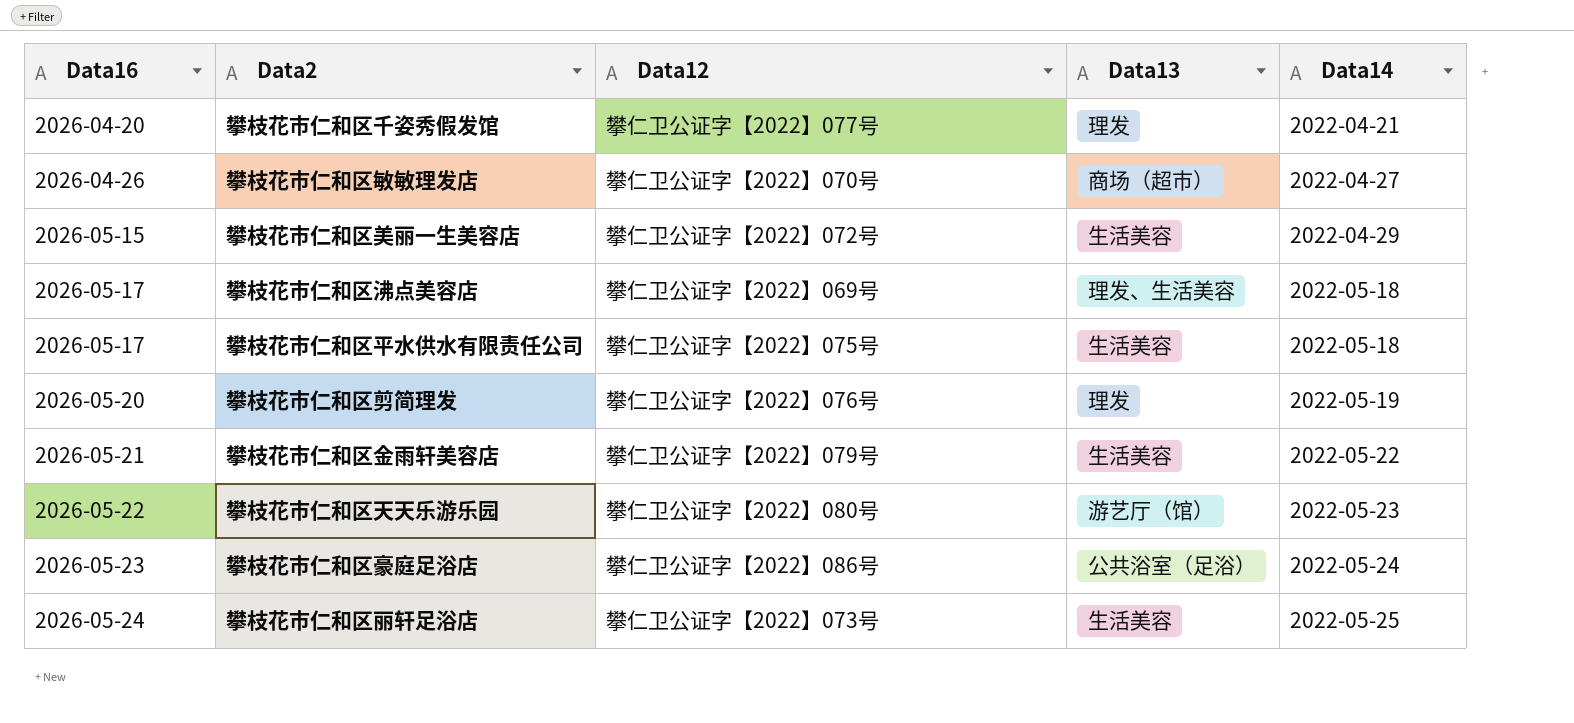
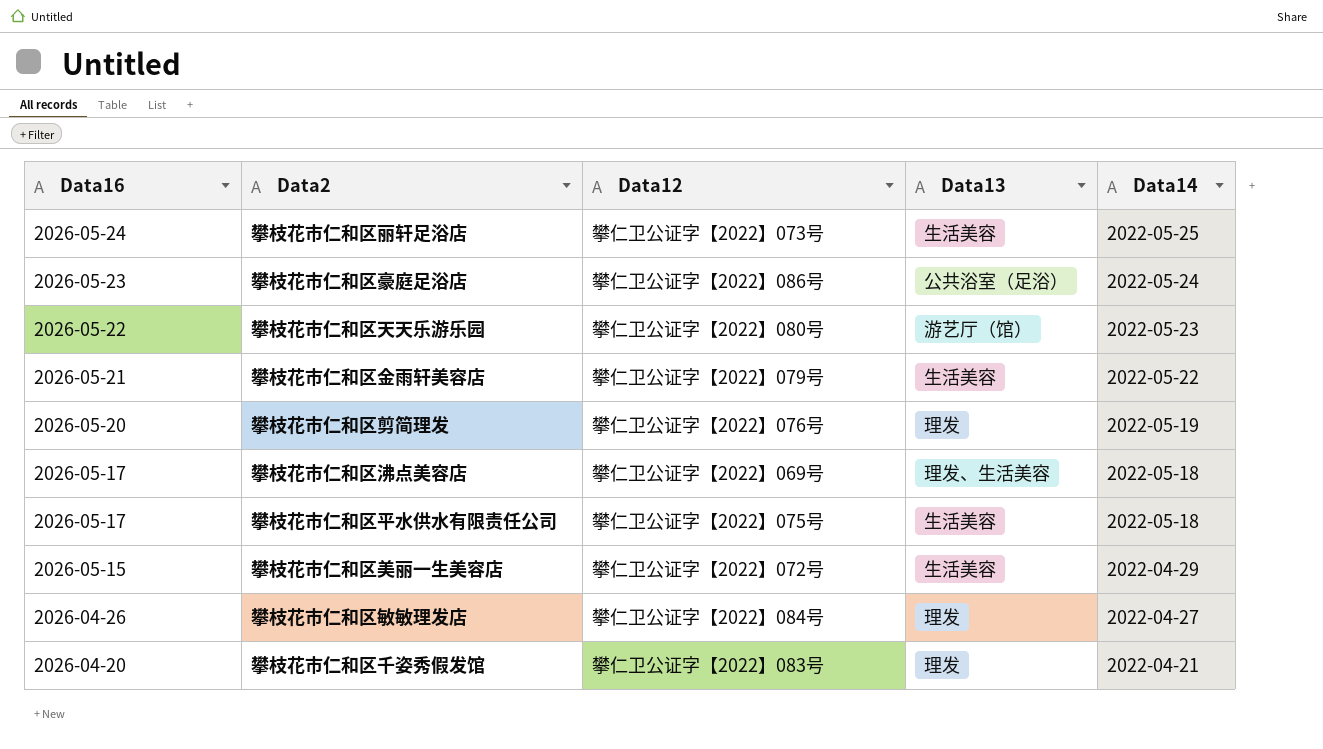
row order: Data16 ascending -> Data16 descending
攀枝花市仁和区敏敏理发店 | Data12: 攀仁卫公证字【2022】070号 -> 攀仁卫公证字【2022】084号
攀枝花市仁和区敏敏理发店 | Data13: 商场（超市） -> 理发
攀枝花市仁和区千姿秀假发馆 | Data12: 攀仁卫公证字【2022】077号 -> 攀仁卫公证字【2022】083号

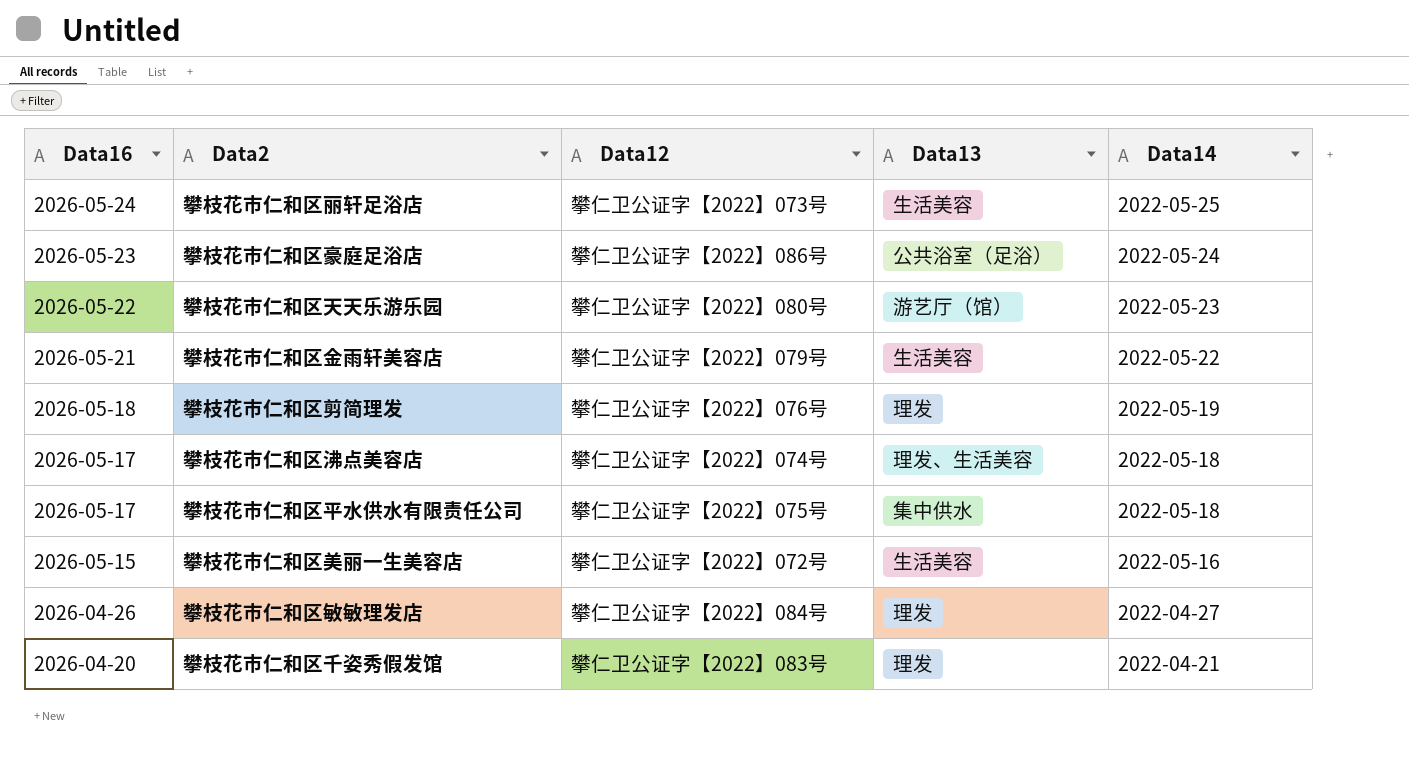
攀枝花市仁和区剪简理发 | Data16: 2026-05-20 -> 2026-05-18
攀枝花市仁和区沸点美容店 | Data12: 攀仁卫公证字【2022】069号 -> 攀仁卫公证字【2022】074号
攀枝花市仁和区平水供水有限责任公司 | Data13: 生活美容 -> 集中供水
攀枝花市仁和区美丽一生美容店 | Data14: 2022-04-29 -> 2022-05-16

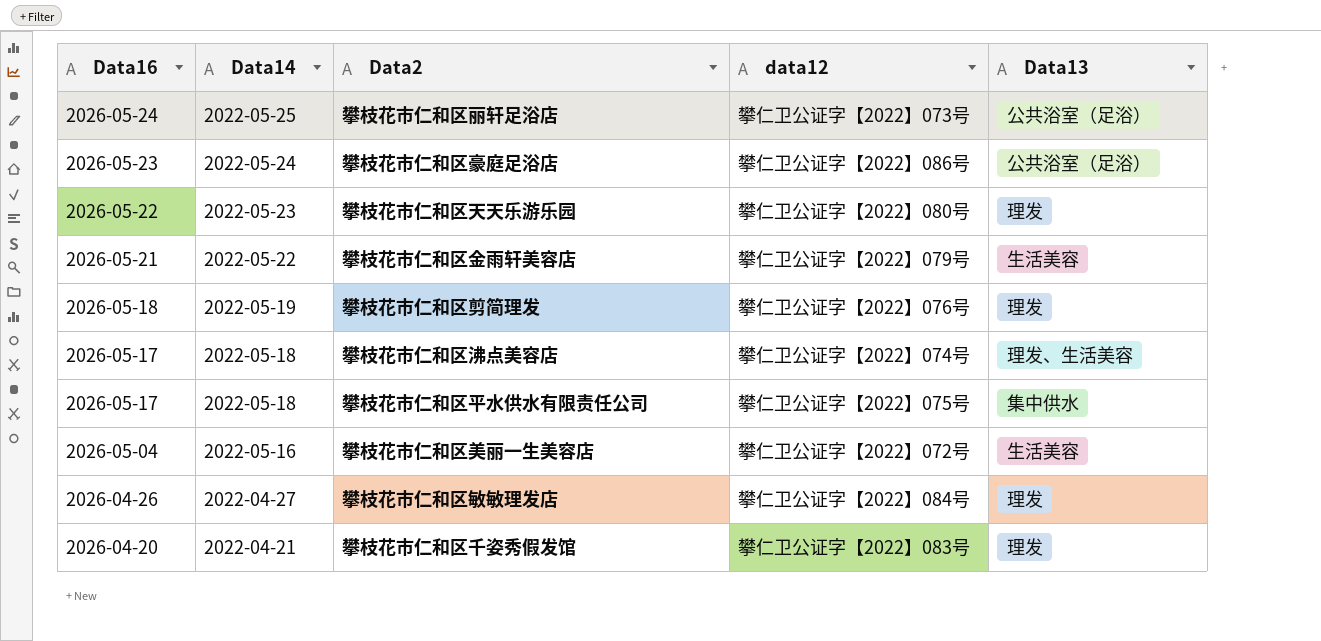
column Data14 | position: 5 -> 2
column name: Data12 -> data12
攀枝花市仁和区丽轩足浴店 | Data13: 生活美容 -> 公共浴室（足浴）
攀枝花市仁和区天天乐游乐园 | Data13: 游艺厅（馆） -> 理发
攀枝花市仁和区美丽一生美容店 | Data16: 2026-05-15 -> 2026-05-04

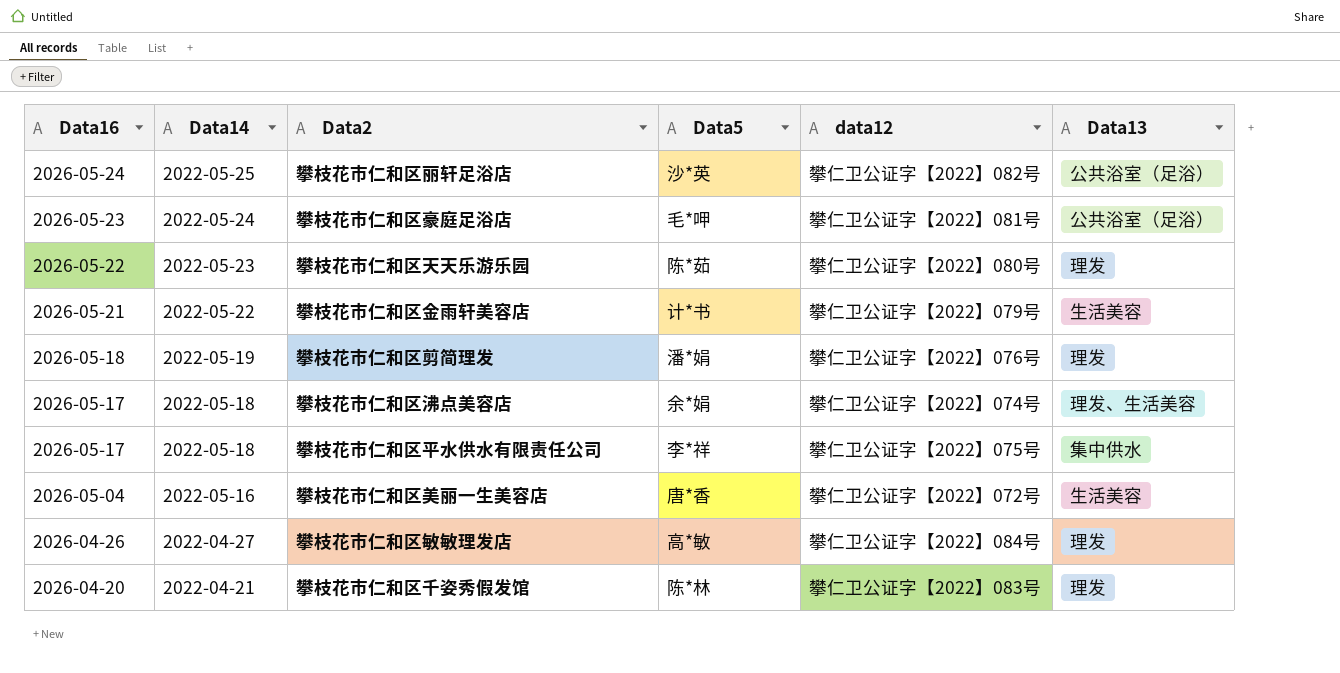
column Data5 | position: none -> 4
攀枝花市仁和区丽轩足浴店 | data12: 攀仁卫公证字【2022】073号 -> 攀仁卫公证字【2022】082号
攀枝花市仁和区豪庭足浴店 | data12: 攀仁卫公证字【2022】086号 -> 攀仁卫公证字【2022】081号

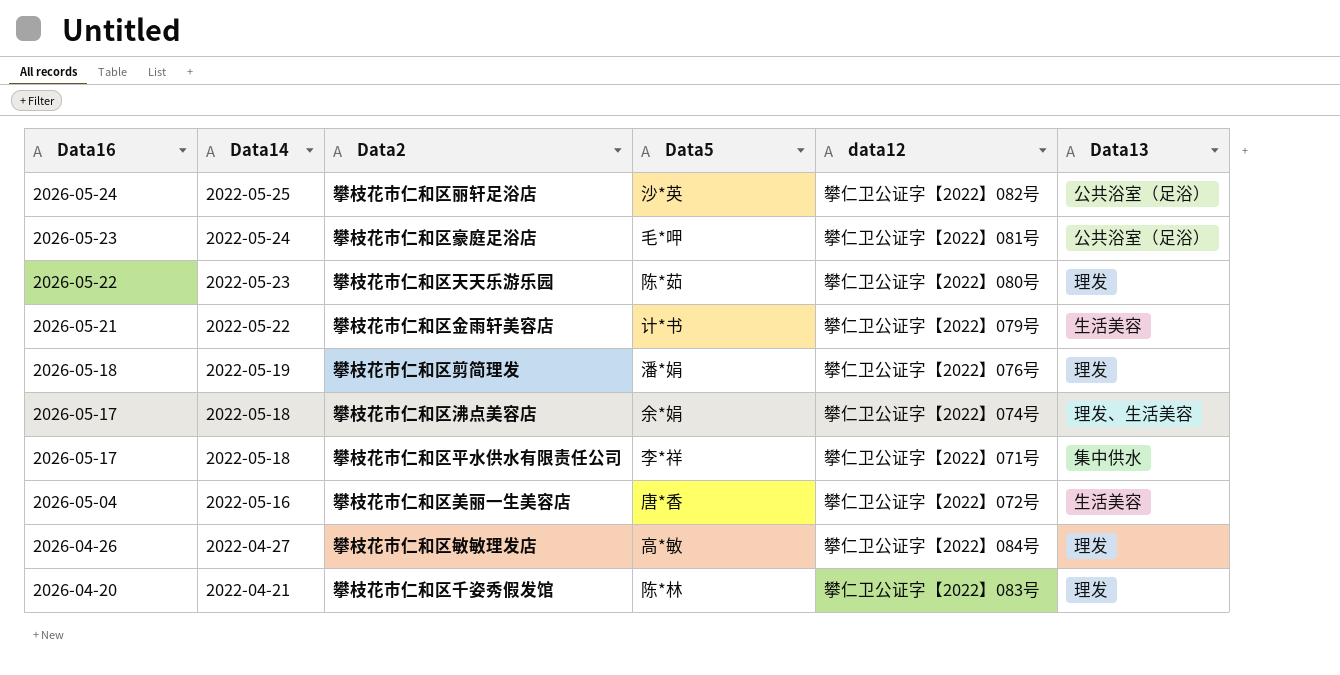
攀枝花市仁和区平水供水有限责任公司 | data12: 攀仁卫公证字【2022】075号 -> 攀仁卫公证字【2022】071号

